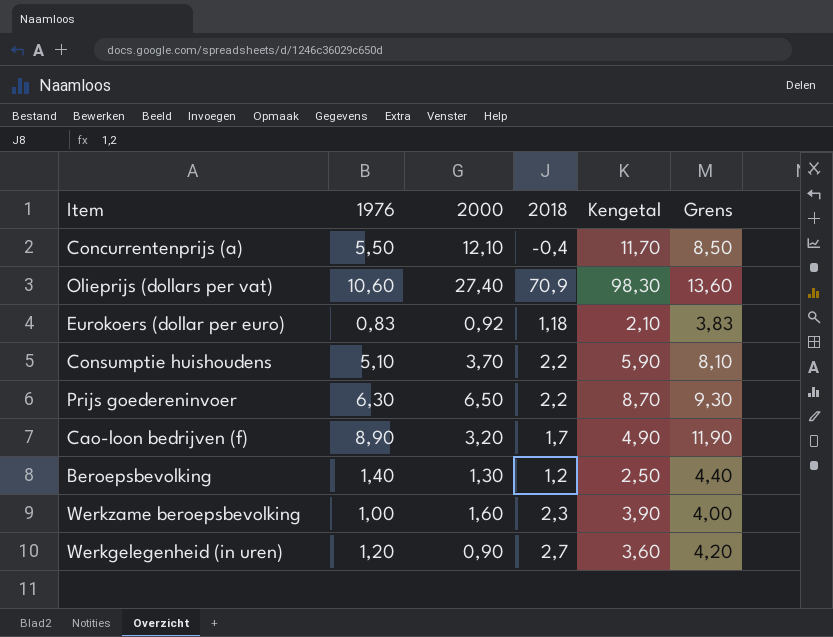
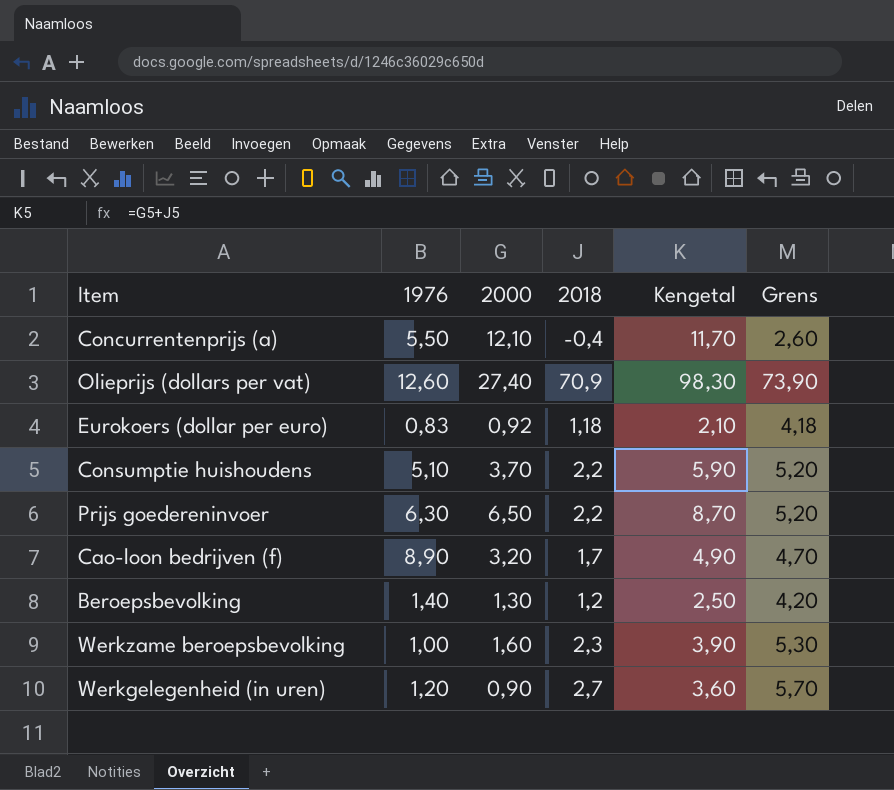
column Grens | formula: [1976] + 3 -> [2018] + 3
Olieprijs (dollars per vat) | 1976: 10,60 -> 12,60

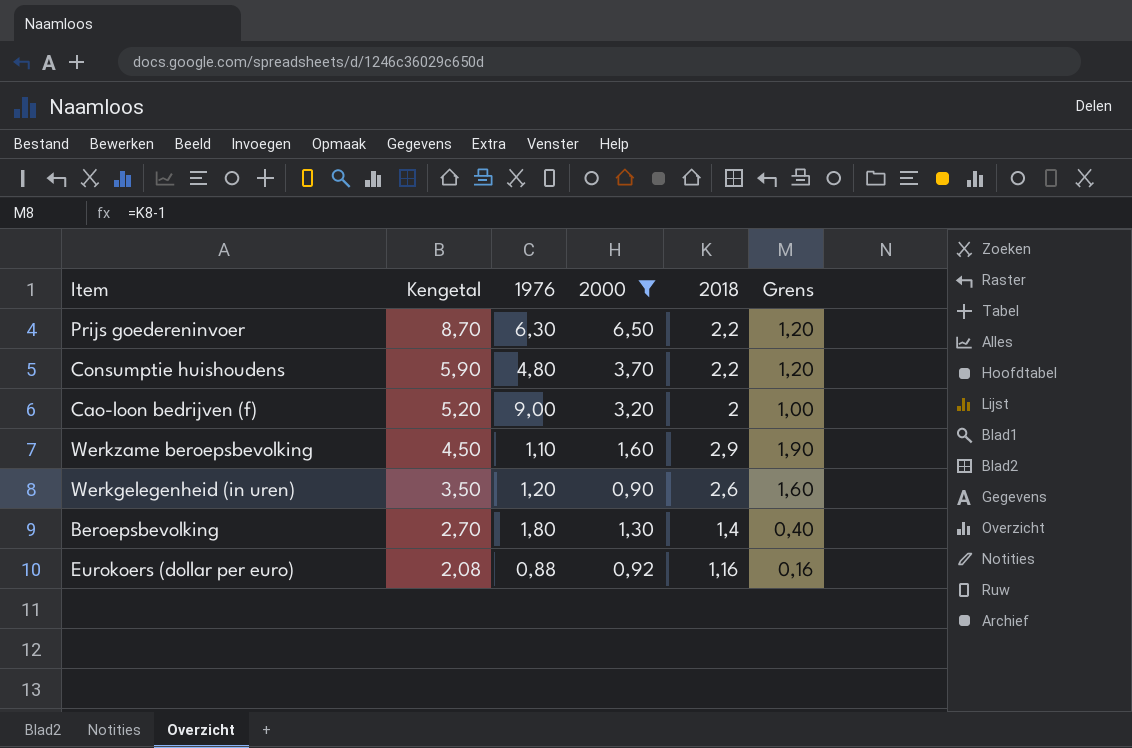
filter: none -> 2000 <= 6,50
row order: none -> Kengetal descending
column Kengetal | position: 5 -> 2
column Grens | formula: [2018] + 3 -> [2018] - 1
Consumptie huishoudens | 1976: 5,10 -> 4,80
Cao-loon bedrijven (f) | Kengetal: 4,90 -> 5,20
Cao-loon bedrijven (f) | 1976: 8,90 -> 9,00
Cao-loon bedrijven (f) | 2018: 1,7 -> 2
Werkzame beroepsbevolking | Kengetal: 3,90 -> 4,50
Werkzame beroepsbevolking | 1976: 1,00 -> 1,10
Werkzame beroepsbevolking | 2018: 2,3 -> 2,9
Werkgelegenheid (in uren) | Kengetal: 3,60 -> 3,50
Werkgelegenheid (in uren) | 2018: 2,7 -> 2,6
Beroepsbevolking | Kengetal: 2,50 -> 2,70
Beroepsbevolking | 1976: 1,40 -> 1,80
Beroepsbevolking | 2018: 1,2 -> 1,4
Eurokoers (dollar per euro) | Kengetal: 2,10 -> 2,08
Eurokoers (dollar per euro) | 1976: 0,83 -> 0,88
Eurokoers (dollar per euro) | 2018: 1,18 -> 1,16

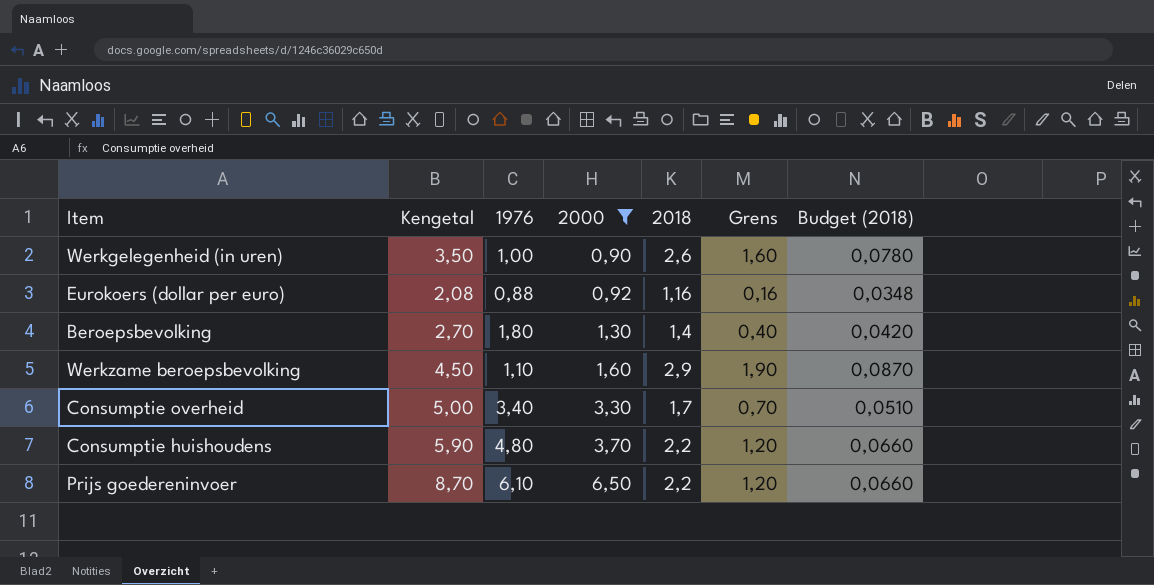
row order: Kengetal descending -> 2000 ascending
column Budget (2018) | formula: none -> [2018] * 0,03
row Cao-loon bedrijven (f): 5,20 | 9,00 | 3,20 | 2 | 1,00 -> none
Werkgelegenheid (in uren) | 1976: 1,20 -> 1,00
row Consumptie overheid: none -> 5,00 | 3,40 | 3,30 | 1,7 | 0,70 | 0,0510
Prijs goedereninvoer | 1976: 6,30 -> 6,10

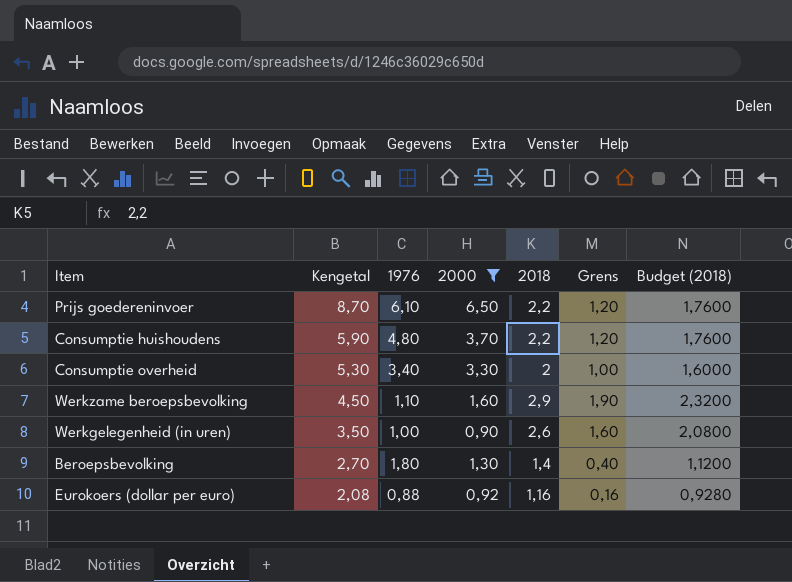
row order: 2000 ascending -> Kengetal descending
column Budget (2018) | formula: [2018] * 0,03 -> [2018] * 0,8
Consumptie overheid | Kengetal: 5,00 -> 5,30
Consumptie overheid | 2018: 1,7 -> 2
Consumptie overheid | Grens: 0,70 -> 1,00

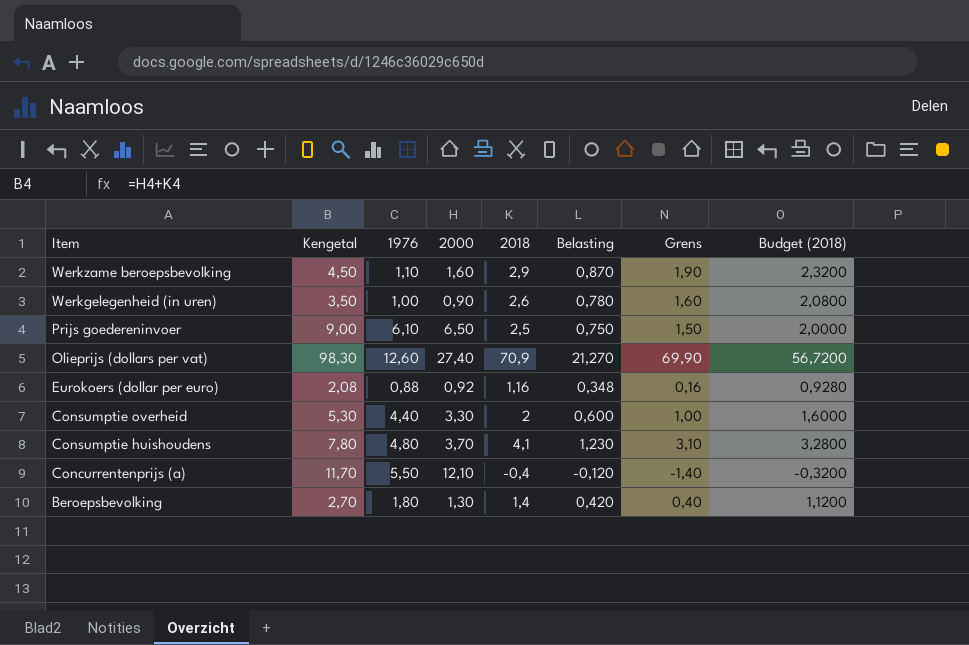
filter: 2000 <= 6,50 -> none
row order: Kengetal descending -> Item descending
column Belasting | formula: none -> [2018] * 0,3
Prijs goedereninvoer | Kengetal: 8,70 -> 9,00
Prijs goedereninvoer | 2018: 2,2 -> 2,5
Prijs goedereninvoer | Grens: 1,20 -> 1,50
Prijs goedereninvoer | Budget (2018): 1,7600 -> 2,0000
Consumptie overheid | 1976: 3,40 -> 4,40
Consumptie huishoudens | Kengetal: 5,90 -> 7,80
Consumptie huishoudens | 2018: 2,2 -> 4,1
Consumptie huishoudens | Grens: 1,20 -> 3,10
Consumptie huishoudens | Budget (2018): 1,7600 -> 3,2800

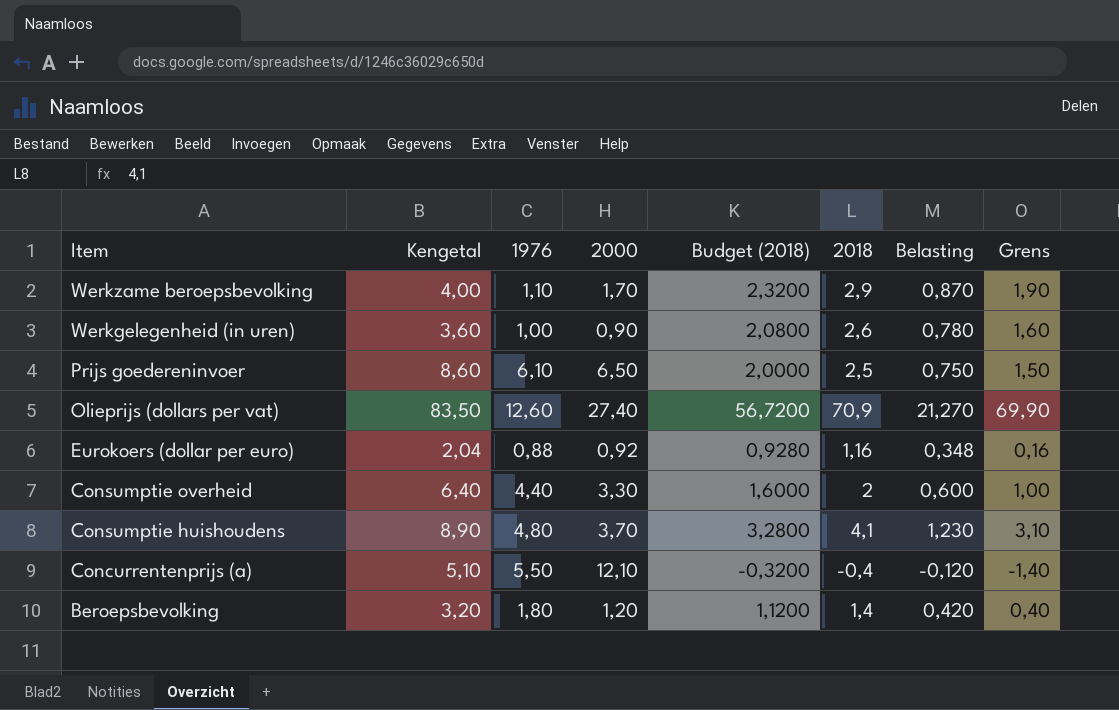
column Kengetal | formula: [2000] + [2018] -> [1976] + [2018]
column Budget (2018) | position: 8 -> 5
Werkzame beroepsbevolking | 2000: 1,60 -> 1,70
Beroepsbevolking | 2000: 1,30 -> 1,20

